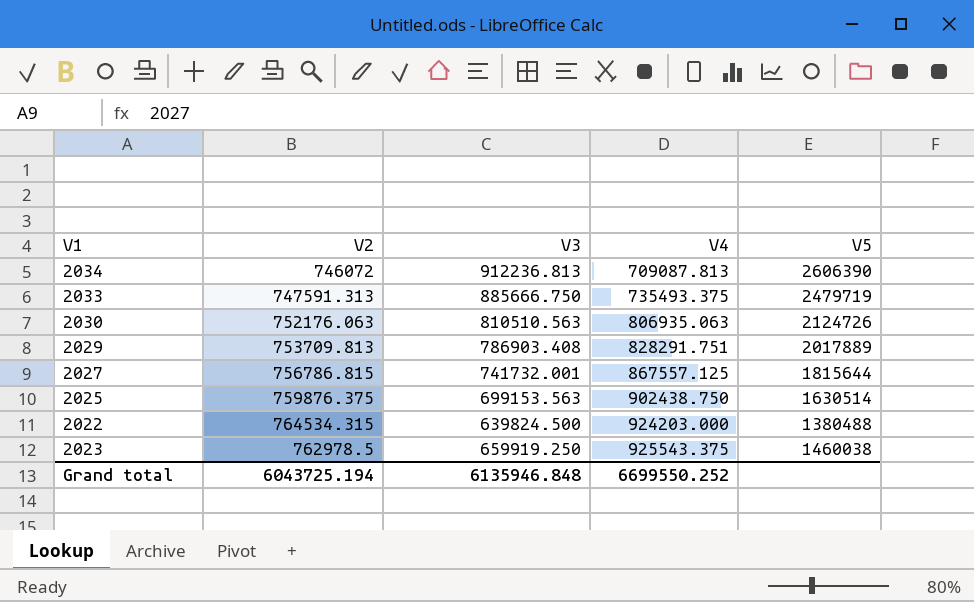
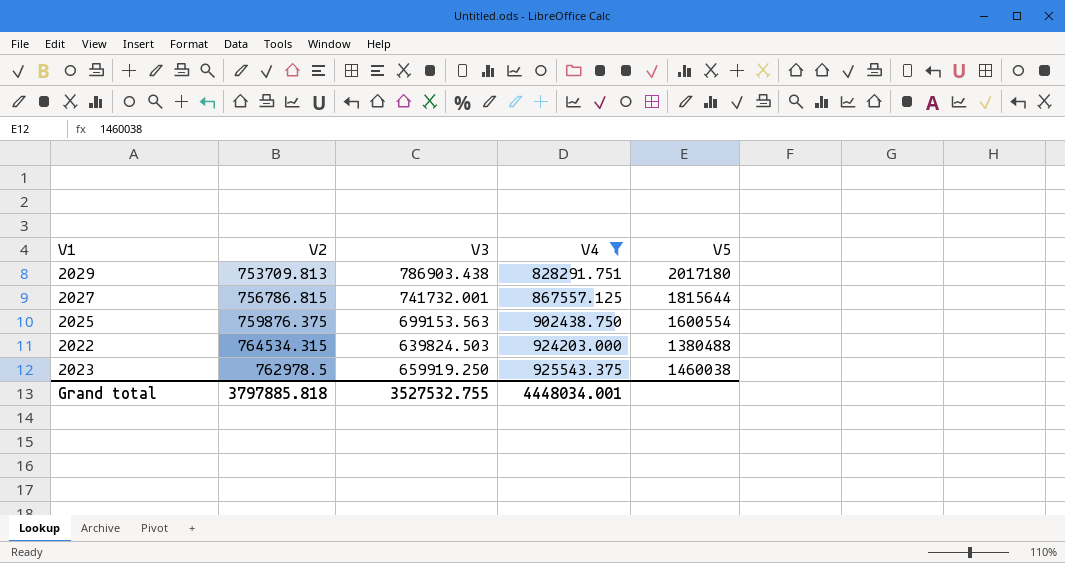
filter: none -> V4 >= 828291.751
2029 | V3: 786903.408 -> 786903.438
2029 | V5: 2017889 -> 2017180
2025 | V5: 1630514 -> 1600554
2022 | V3: 639824.500 -> 639824.503
Grand total | V2: 6043725.194 -> 3797885.818
Grand total | V3: 6135946.848 -> 3527532.755
Grand total | V4: 6699550.252 -> 4448034.001

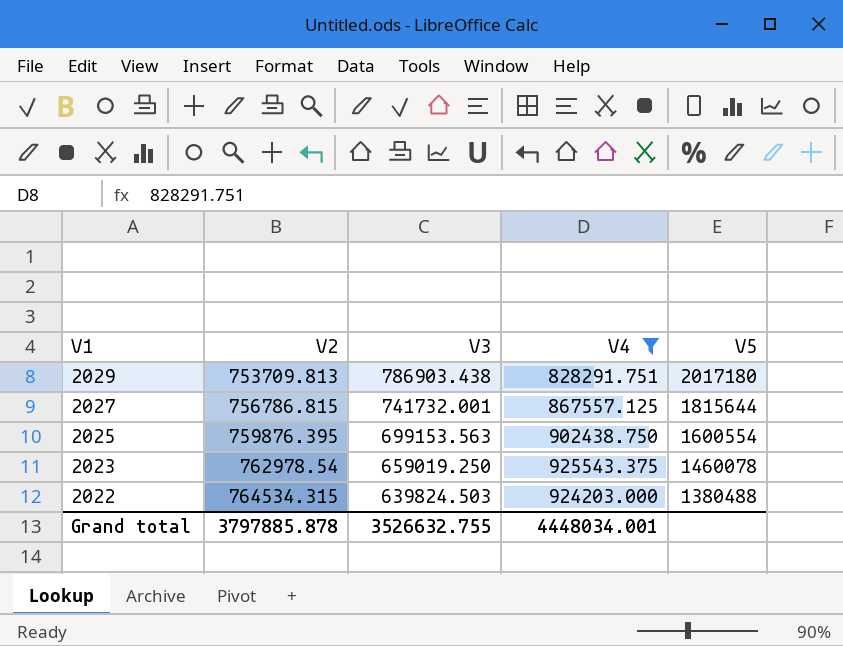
row order: V4 ascending -> V1 descending
2025 | V2: 759876.375 -> 759876.395
2023 | V2: 762978.5 -> 762978.54
2023 | V3: 659919.250 -> 659019.250
2023 | V5: 1460038 -> 1460078
Grand total | V2: 3797885.818 -> 3797885.878
Grand total | V3: 3527532.755 -> 3526632.755

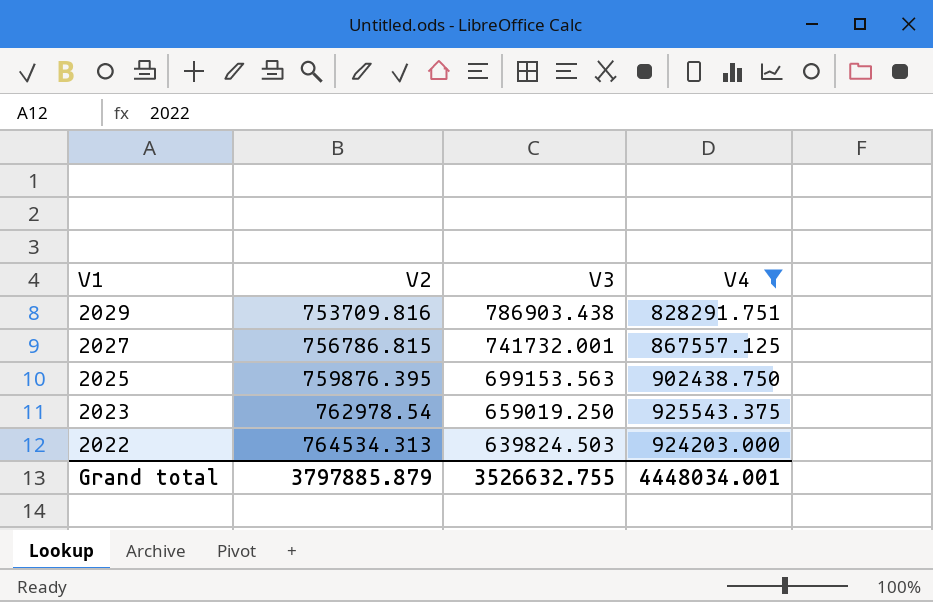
column V5 | position: 5 -> none
2029 | V2: 753709.813 -> 753709.816
2022 | V2: 764534.315 -> 764534.313
Grand total | V2: 3797885.878 -> 3797885.879

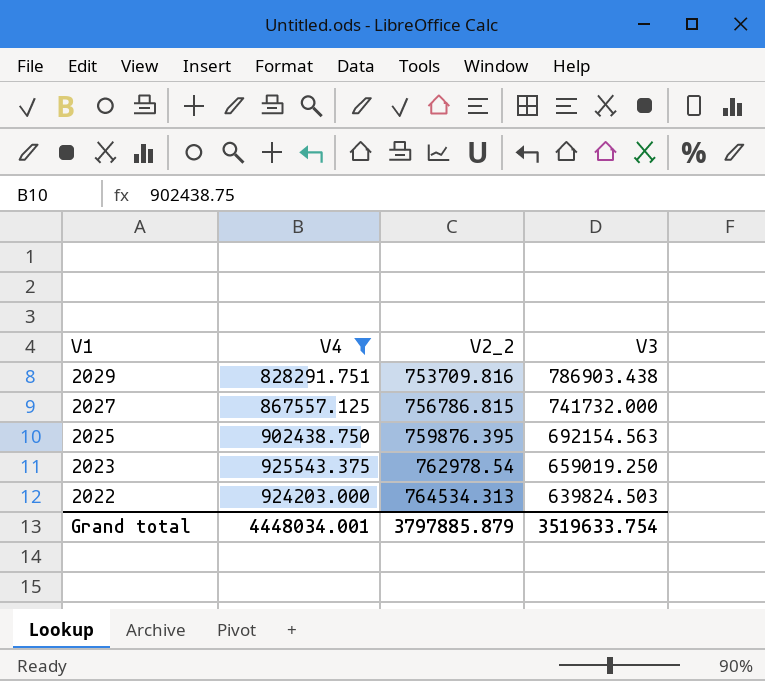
column V4 | position: 4 -> 2
column name: V2 -> V2_2
2027 | V3: 741732.001 -> 741732.000
2025 | V3: 699153.563 -> 692154.563
Grand total | V3: 3526632.755 -> 3519633.754

